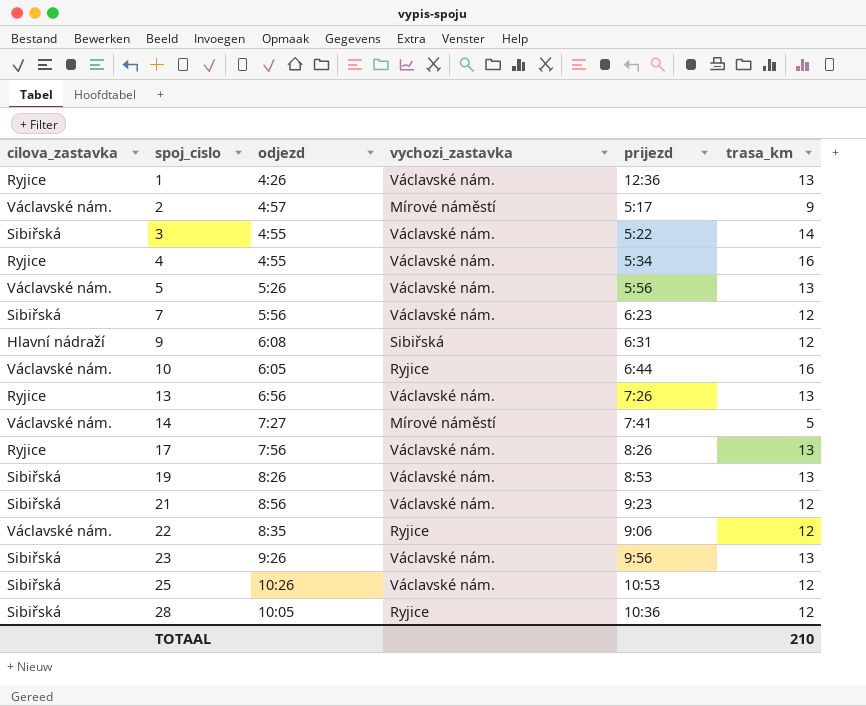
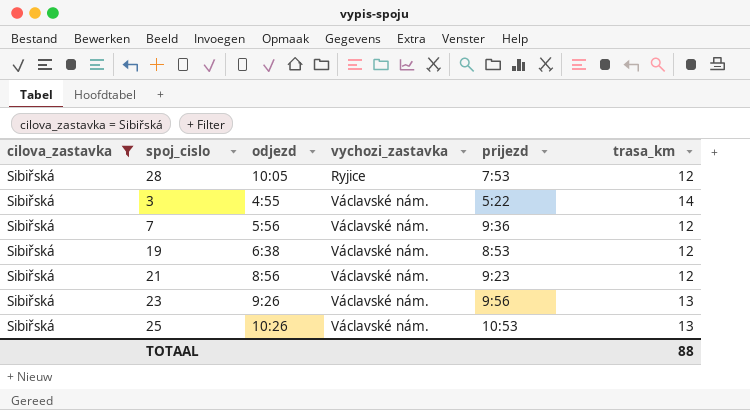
filter: none -> cilova_zastavka = Sibiřská
row order: spoj_cislo ascending -> vychozi_zastavka ascending
28 | prijezd: 10:36 -> 7:53
7 | prijezd: 6:23 -> 9:36
19 | odjezd: 8:26 -> 6:38
19 | trasa_km: 13 -> 12
25 | trasa_km: 12 -> 13
TOTAAL | trasa_km: 210 -> 88

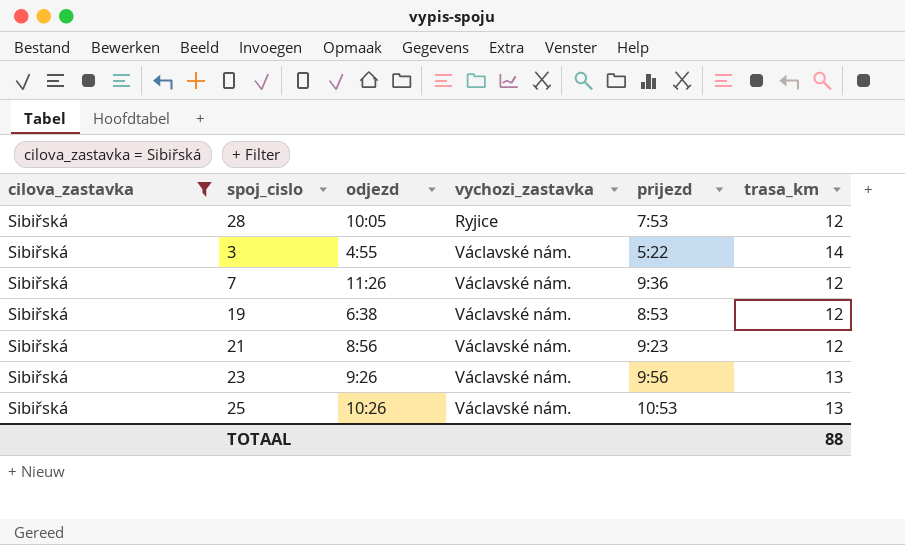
7 | odjezd: 5:56 -> 11:26

